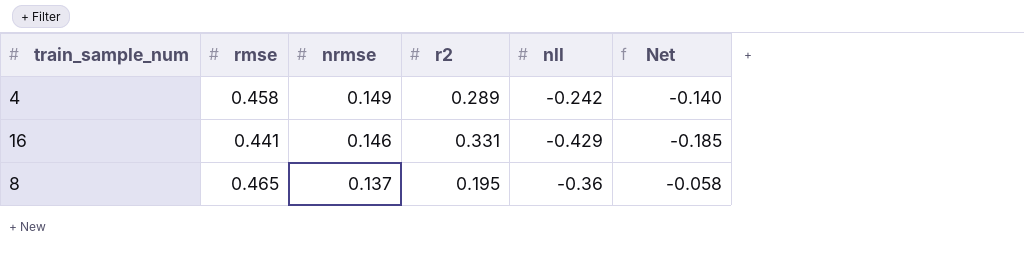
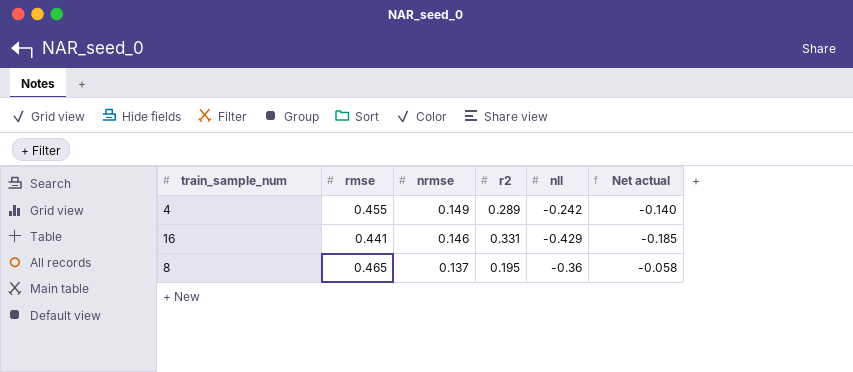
column name: Net -> Net actual
4 | rmse: 0.458 -> 0.455

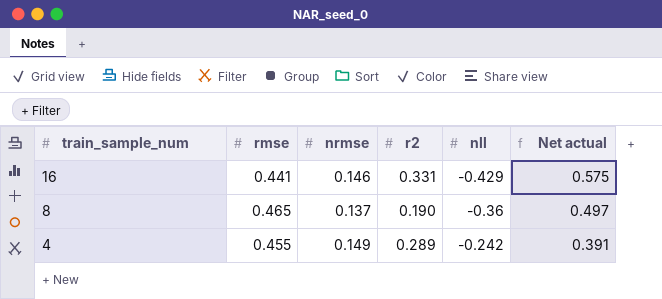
row order: nrmse descending -> train_sample_num descending
column Net actual | formula: [nrmse] - [r2] -> [nrmse] - [nll]
8 | r2: 0.195 -> 0.190

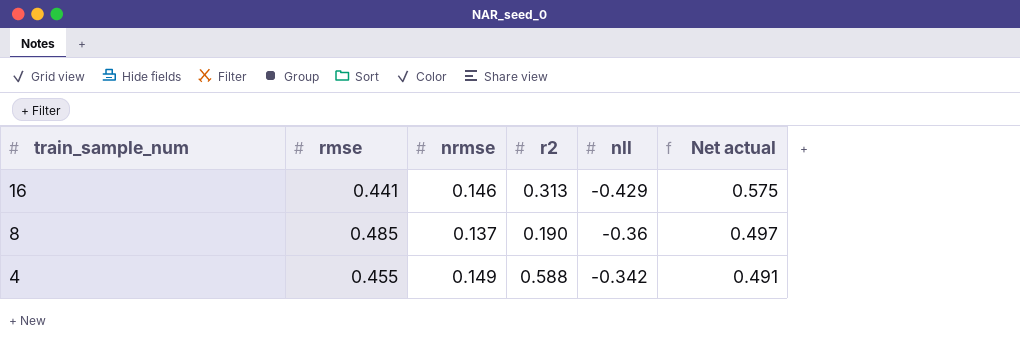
16 | r2: 0.331 -> 0.313
8 | rmse: 0.465 -> 0.485
4 | r2: 0.289 -> 0.588
4 | nll: -0.242 -> -0.342
4 | Net actual: 0.391 -> 0.491

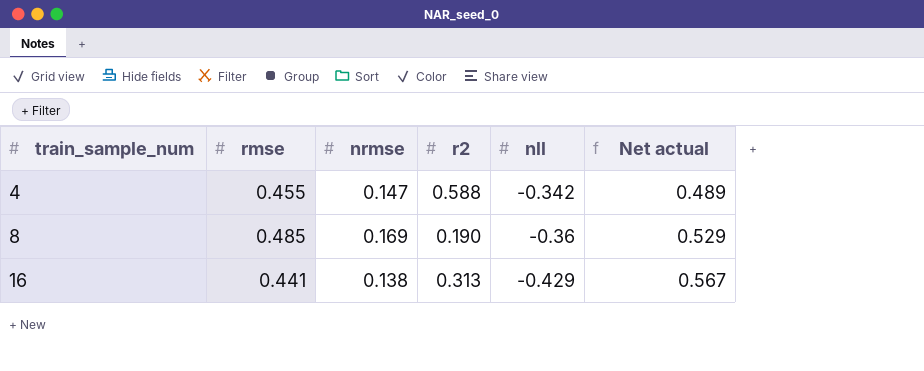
row order: train_sample_num descending -> train_sample_num ascending
4 | nrmse: 0.149 -> 0.147
4 | Net actual: 0.491 -> 0.489
8 | nrmse: 0.137 -> 0.169
8 | Net actual: 0.497 -> 0.529
16 | nrmse: 0.146 -> 0.138
16 | Net actual: 0.575 -> 0.567

